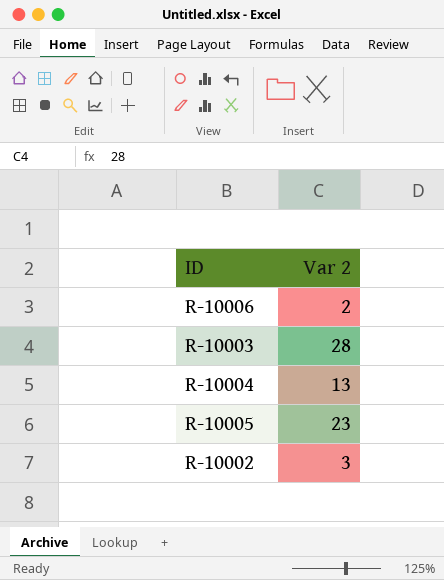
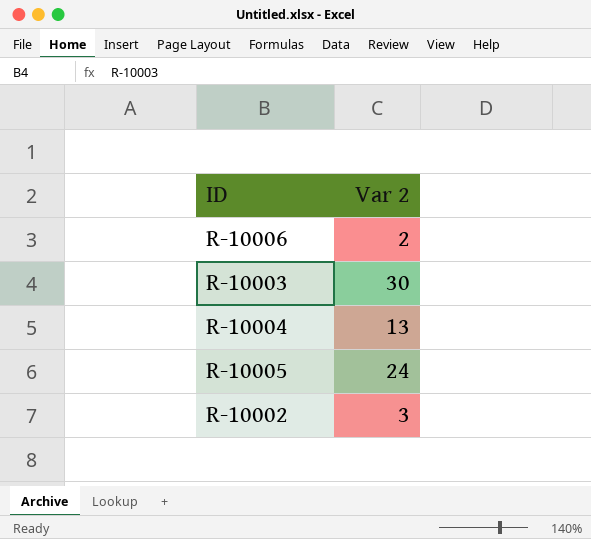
R-10003 | Var 2: 28 -> 30
R-10005 | Var 2: 23 -> 24

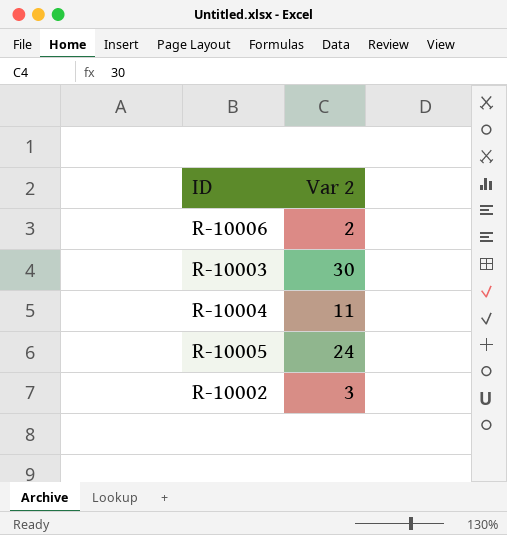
R-10004 | Var 2: 13 -> 11

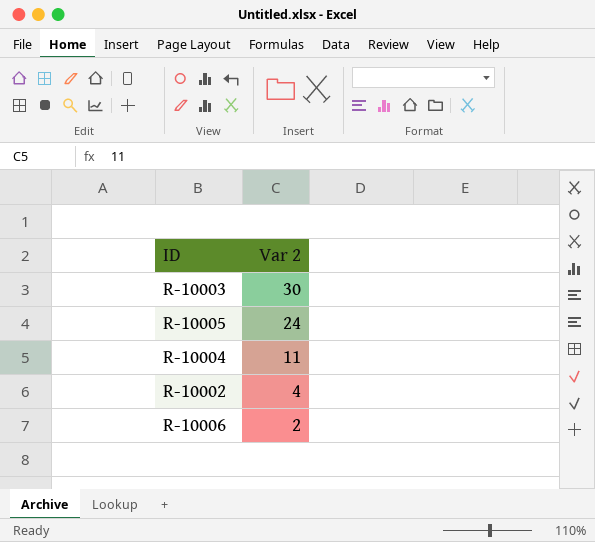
row order: none -> Var 2 descending
R-10002 | Var 2: 3 -> 4

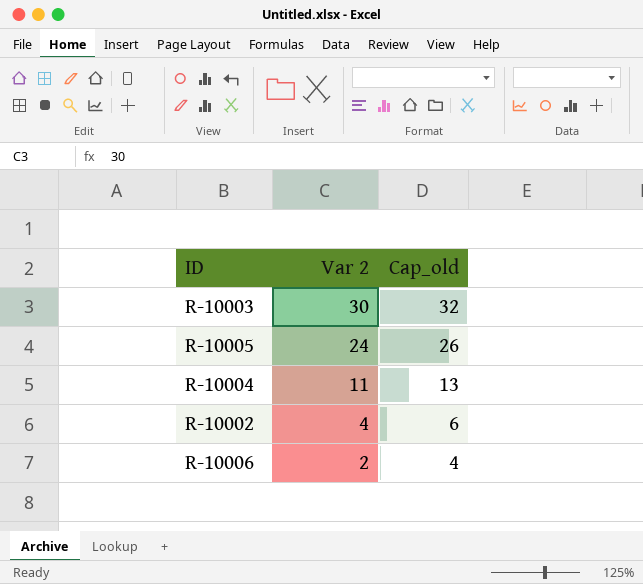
column Cap_old | formula: none -> [Var 2] + 2

